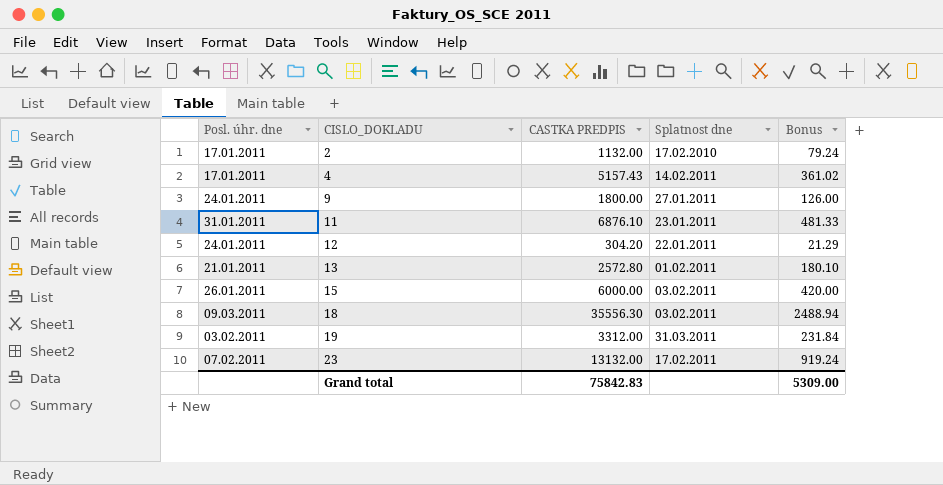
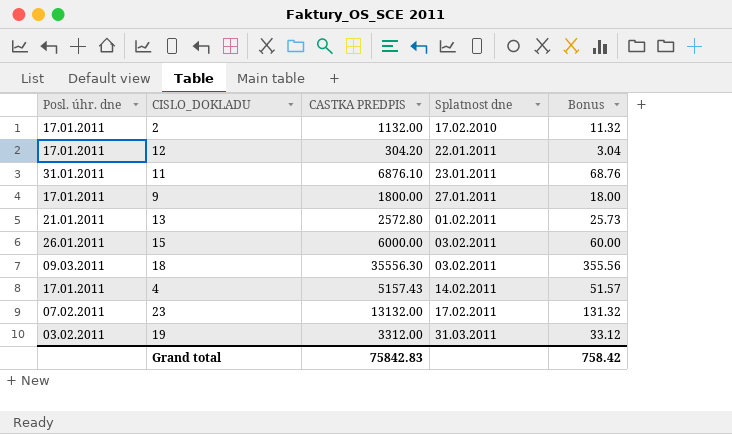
row order: CISLO_DOKLADU ascending -> Splatnost dne ascending
column Bonus | formula: [CASTKA PREDPIS] * 0.07 -> [CASTKA PREDPIS] * 0.01
12 | Posl. úhr. dne: 24.01.2011 -> 17.01.2011
9 | Posl. úhr. dne: 24.01.2011 -> 17.01.2011
Grand total | Bonus: 5309.00 -> 758.42

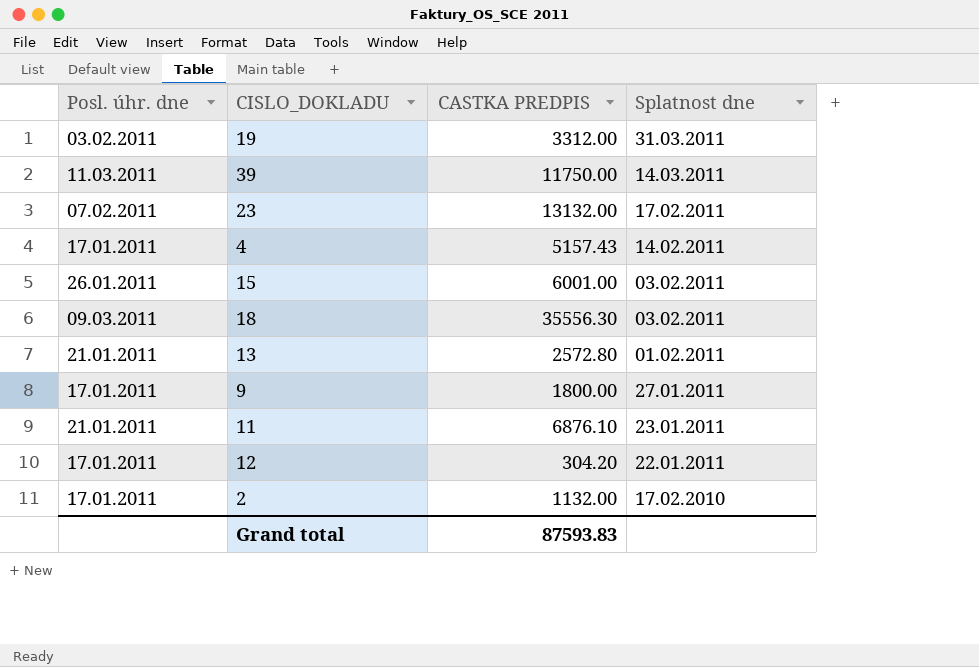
row order: Splatnost dne ascending -> Splatnost dne descending
column Bonus | formula: [CASTKA PREDPIS] * 0.01 -> none
row 39: none -> 11.03.2011 | 11750.00 | 14.03.2011
15 | CASTKA PREDPIS: 6000.00 -> 6001.00
11 | Posl. úhr. dne: 31.01.2011 -> 21.01.2011
Grand total | CASTKA PREDPIS: 75842.83 -> 87593.83

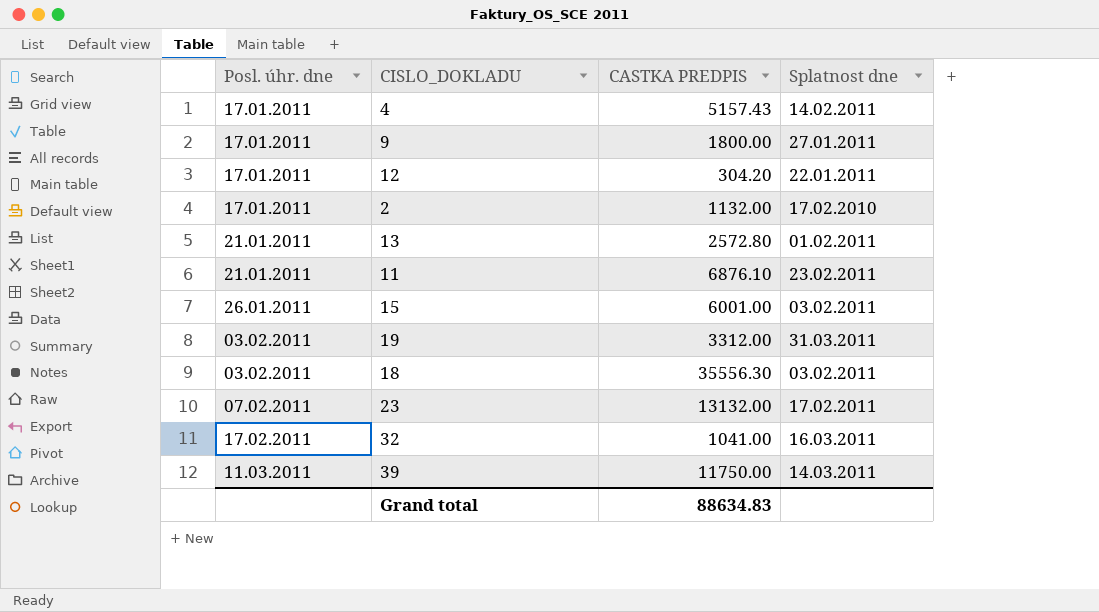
row order: Splatnost dne descending -> Posl. úhr. dne ascending
11 | Splatnost dne: 23.01.2011 -> 23.02.2011
18 | Posl. úhr. dne: 09.03.2011 -> 03.02.2011
row 32: none -> 17.02.2011 | 1041.00 | 16.03.2011
Grand total | CASTKA PREDPIS: 87593.83 -> 88634.83

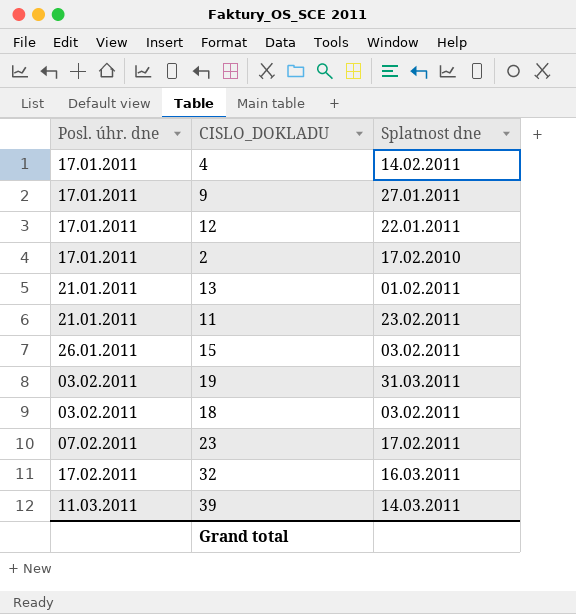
column CASTKA PREDPIS | position: 3 -> none

